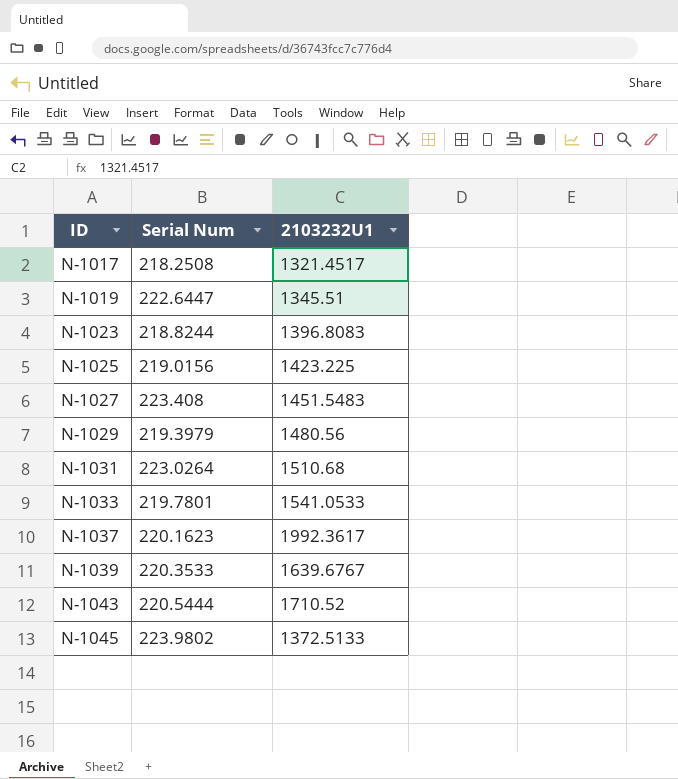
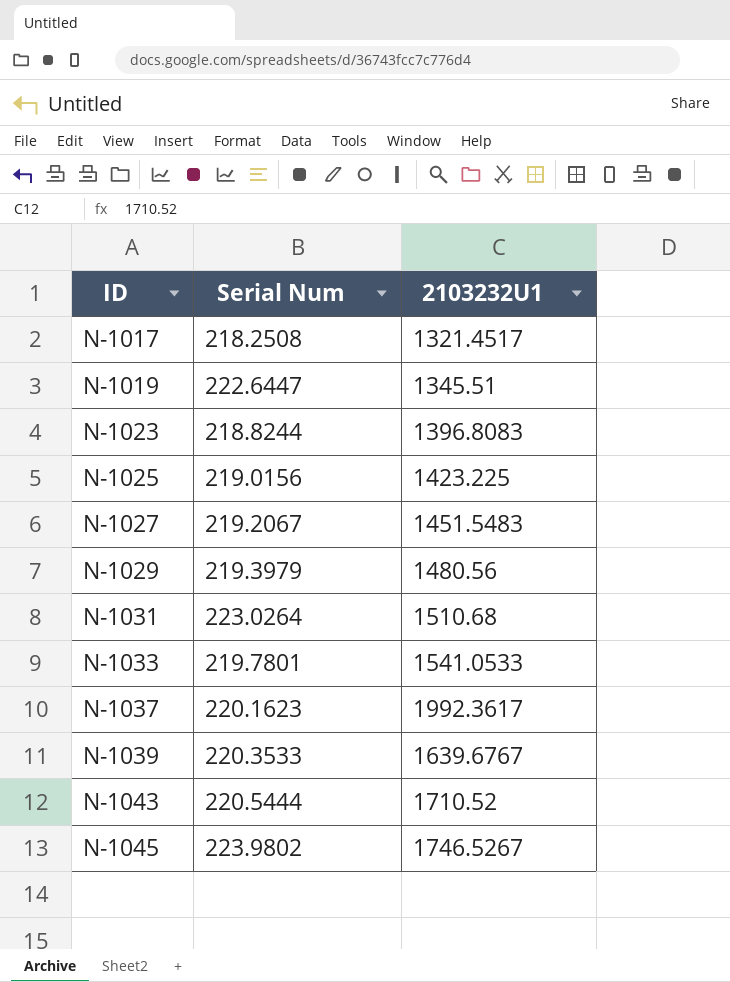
N-1027 | Serial Num: 223.408 -> 219.2067
N-1045 | 2103232U1: 1372.5133 -> 1746.5267

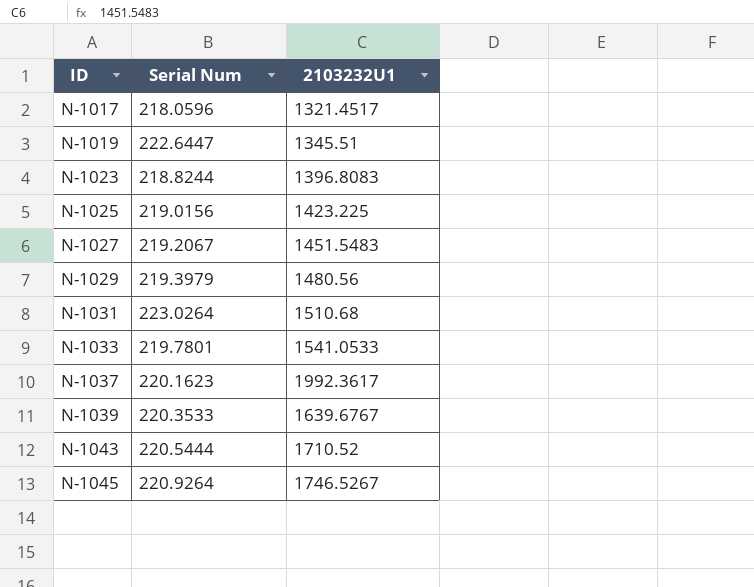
N-1017 | Serial Num: 218.2508 -> 218.0596
N-1045 | Serial Num: 223.9802 -> 220.9264

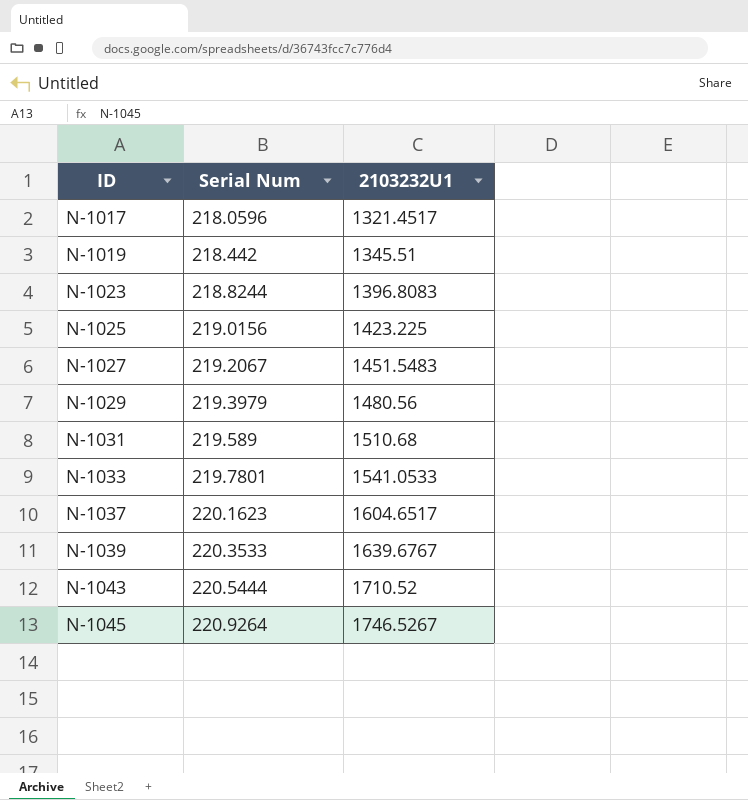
N-1019 | Serial Num: 222.6447 -> 218.442
N-1031 | Serial Num: 223.0264 -> 219.589
N-1037 | 2103232U1: 1992.3617 -> 1604.6517

